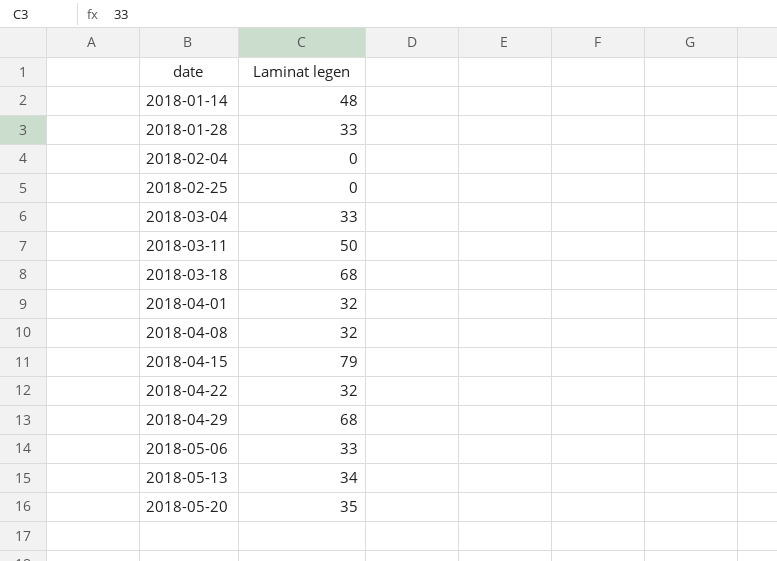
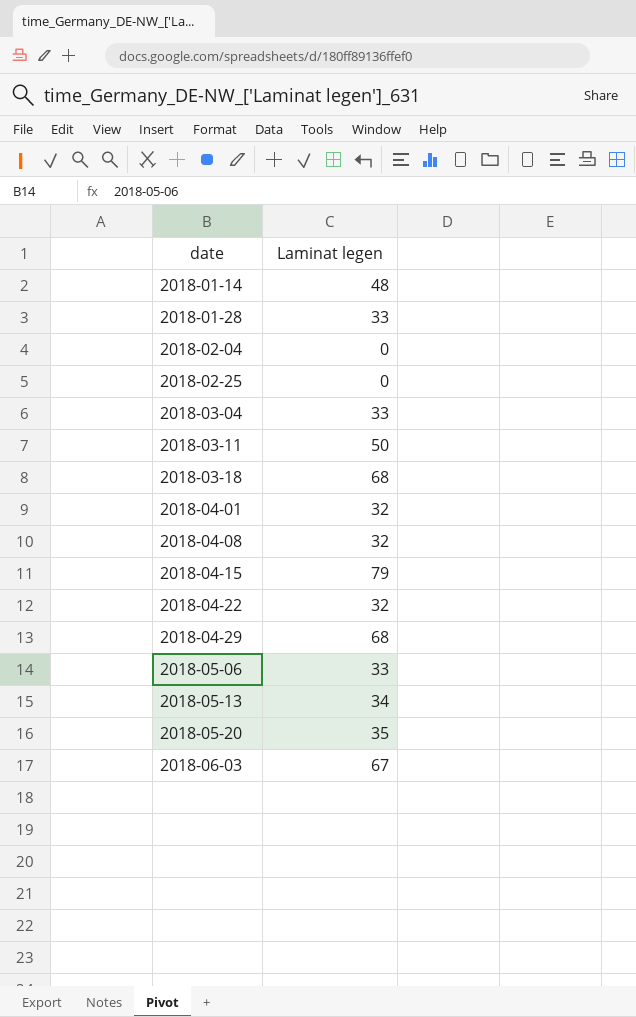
row 2018-06-03: none -> 67

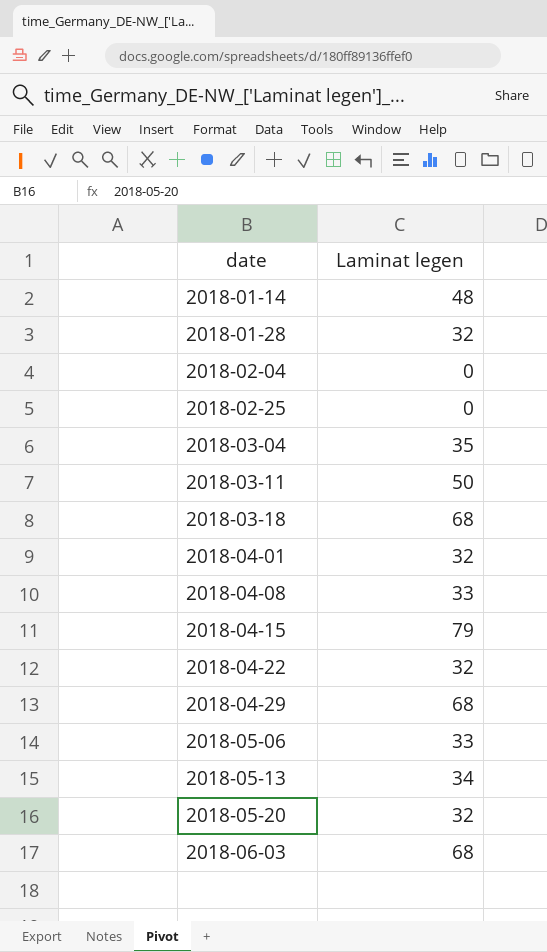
2018-01-28 | Laminat legen: 33 -> 32
2018-03-04 | Laminat legen: 33 -> 35
2018-04-08 | Laminat legen: 32 -> 33
2018-05-20 | Laminat legen: 35 -> 32
2018-06-03 | Laminat legen: 67 -> 68

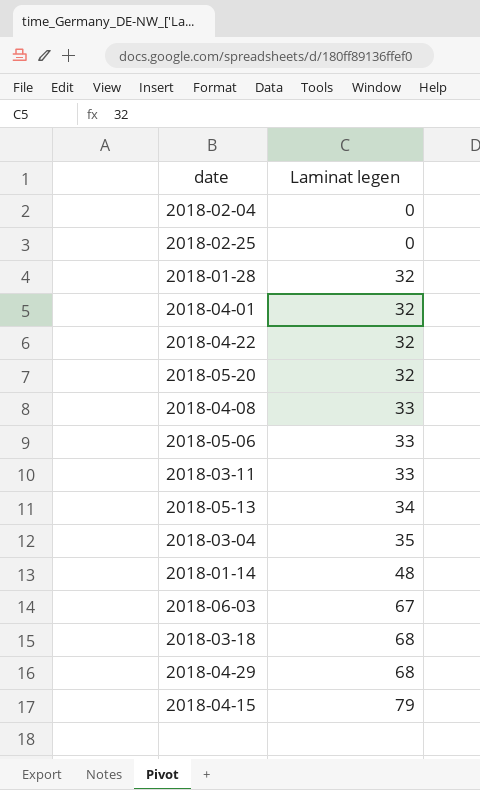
row order: date ascending -> Laminat legen ascending
2018-03-11 | Laminat legen: 50 -> 33
2018-06-03 | Laminat legen: 68 -> 67

